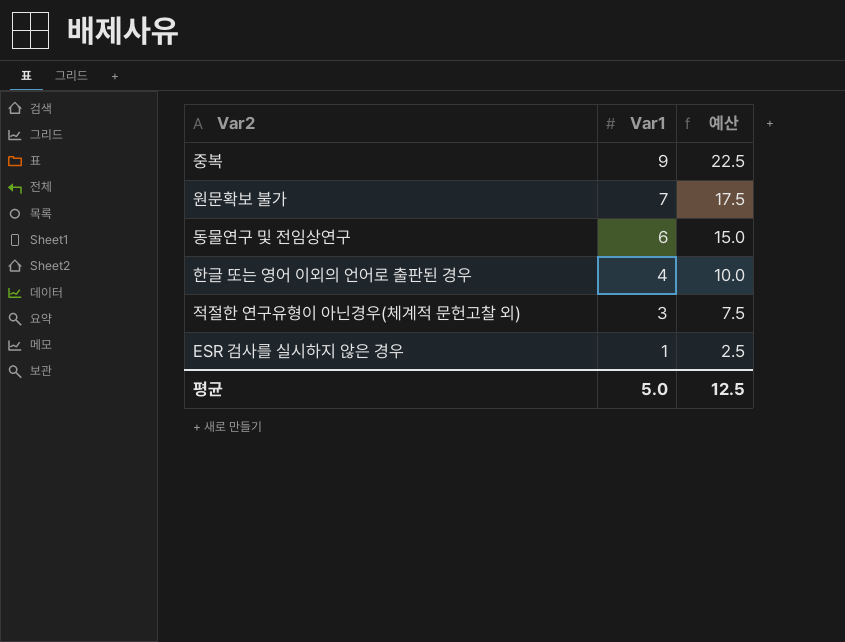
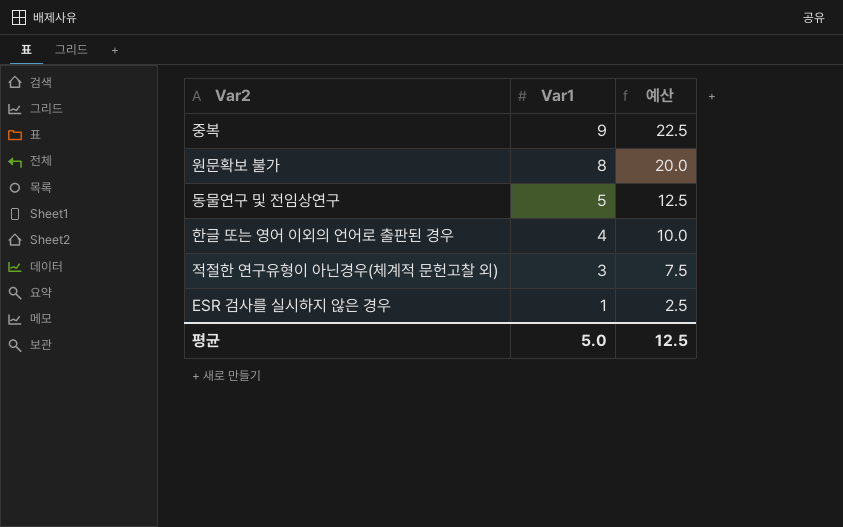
원문확보 불가 | Var1: 7 -> 8
원문확보 불가 | 예산: 17.5 -> 20.0
동물연구 및 전임상연구 | Var1: 6 -> 5
동물연구 및 전임상연구 | 예산: 15.0 -> 12.5

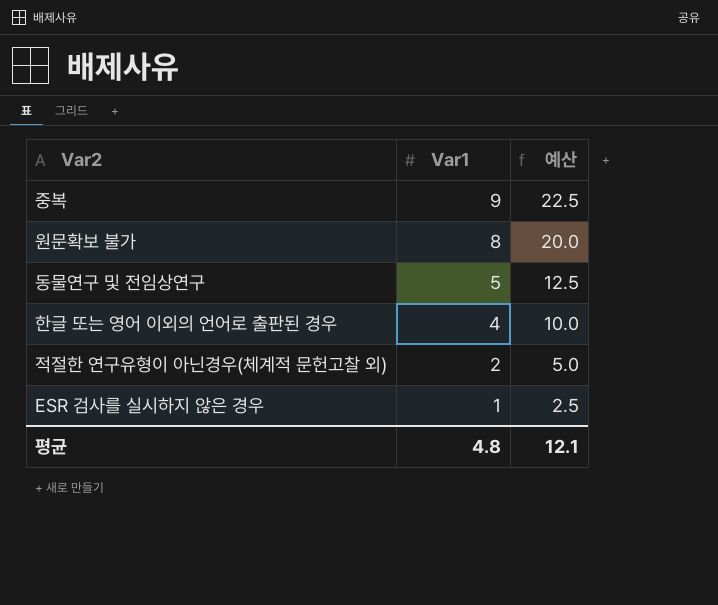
적절한 연구유형이 아닌경우(체계적 문헌고찰 외) | Var1: 3 -> 2
적절한 연구유형이 아닌경우(체계적 문헌고찰 외) | 예산: 7.5 -> 5.0
평균 | Var1: 5.0 -> 4.8
평균 | 예산: 12.5 -> 12.1

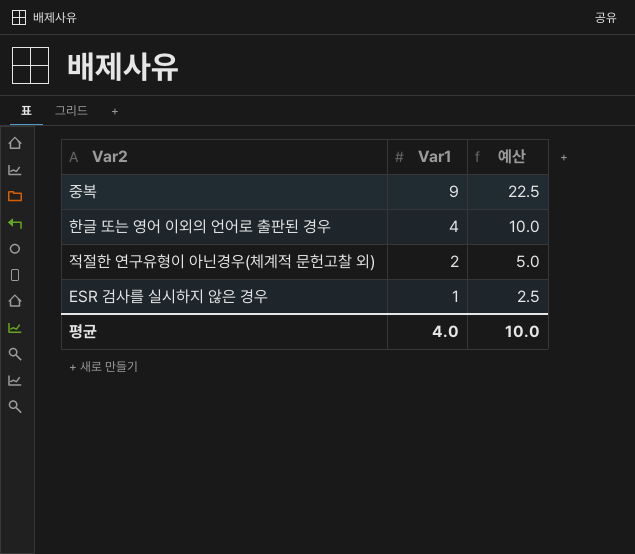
row 원문확보 불가: 8 | 20.0 -> none
row 동물연구 및 전임상연구: 5 | 12.5 -> none
평균 | Var1: 4.8 -> 4.0
평균 | 예산: 12.1 -> 10.0

